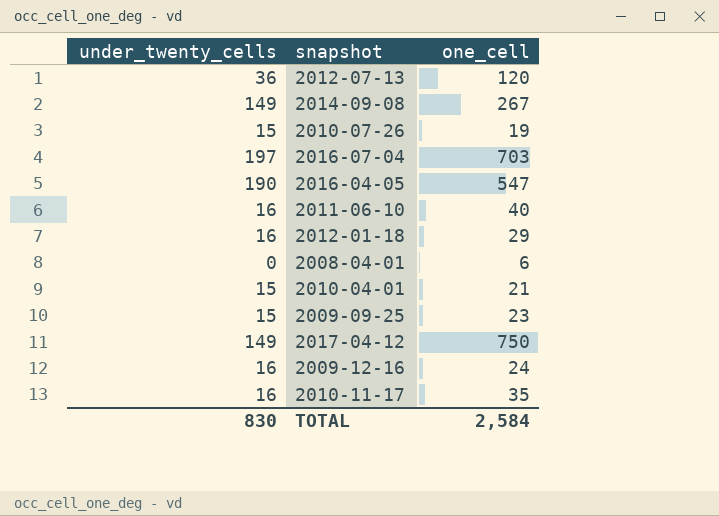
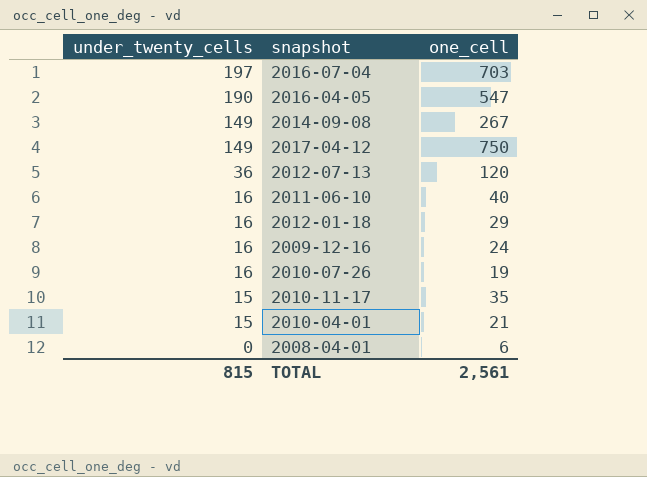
row order: none -> under_twenty_cells descending
row 2009-09-25: 15 | 23 -> none
2010-07-26 | under_twenty_cells: 15 -> 16
2010-11-17 | under_twenty_cells: 16 -> 15
TOTAL | under_twenty_cells: 830 -> 815
TOTAL | one_cell: 2,584 -> 2,561

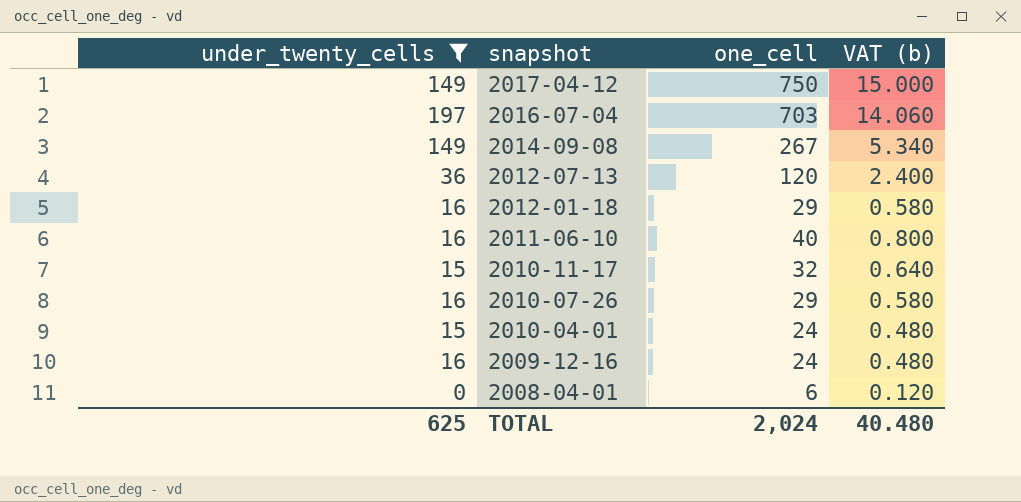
filter: none -> under_twenty_cells != 190
row order: under_twenty_cells descending -> snapshot descending
column VAT (b) | formula: none -> [one_cell] * 0.02
2010-11-17 | one_cell: 35 -> 32
2010-07-26 | one_cell: 19 -> 29
2010-04-01 | one_cell: 21 -> 24
TOTAL | under_twenty_cells: 815 -> 625
TOTAL | one_cell: 2,561 -> 2,024

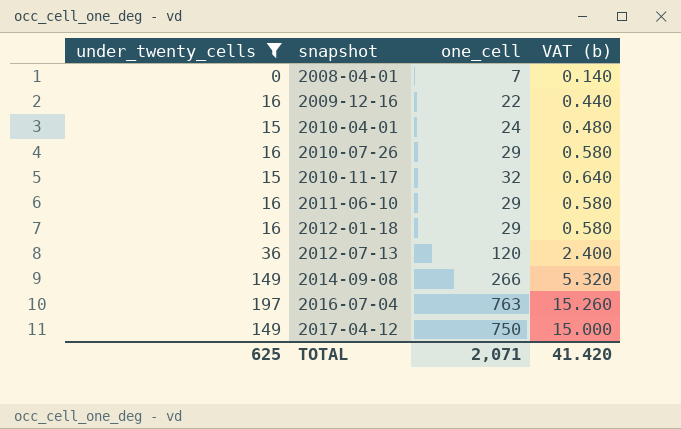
row order: snapshot descending -> snapshot ascending
2008-04-01 | one_cell: 6 -> 7
2008-04-01 | VAT (b): 0.120 -> 0.140
2009-12-16 | one_cell: 24 -> 22
2009-12-16 | VAT (b): 0.480 -> 0.440
2011-06-10 | one_cell: 40 -> 29
2011-06-10 | VAT (b): 0.800 -> 0.580
2014-09-08 | one_cell: 267 -> 266
2014-09-08 | VAT (b): 5.340 -> 5.320
2016-07-04 | one_cell: 703 -> 763
2016-07-04 | VAT (b): 14.060 -> 15.260
TOTAL | one_cell: 2,024 -> 2,071
TOTAL | VAT (b): 40.480 -> 41.420

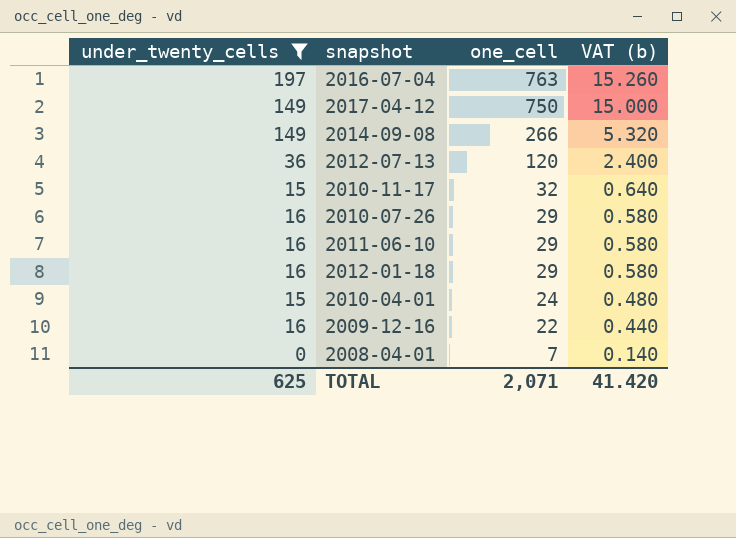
row order: snapshot ascending -> one_cell descending

